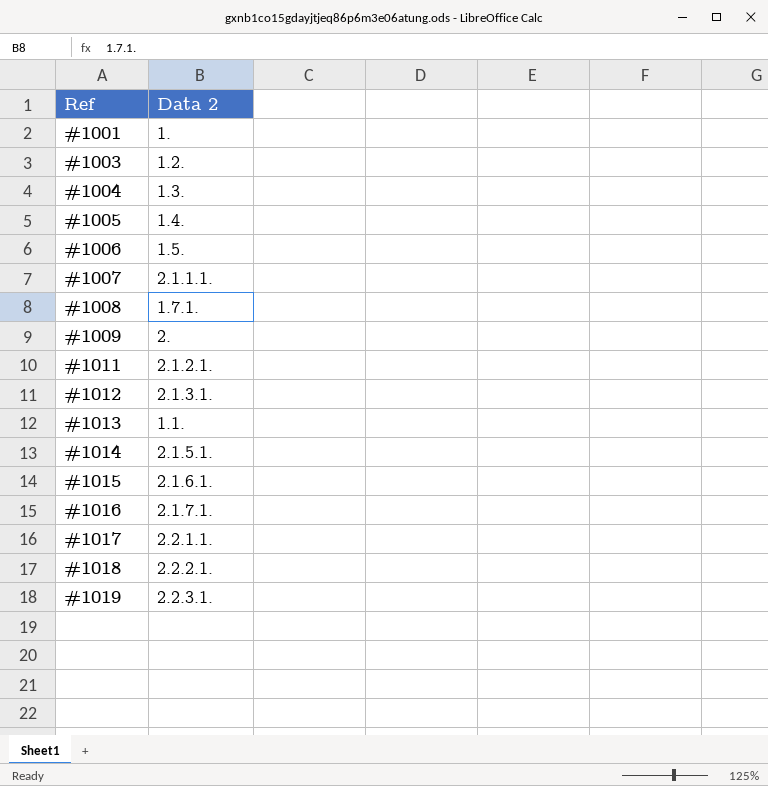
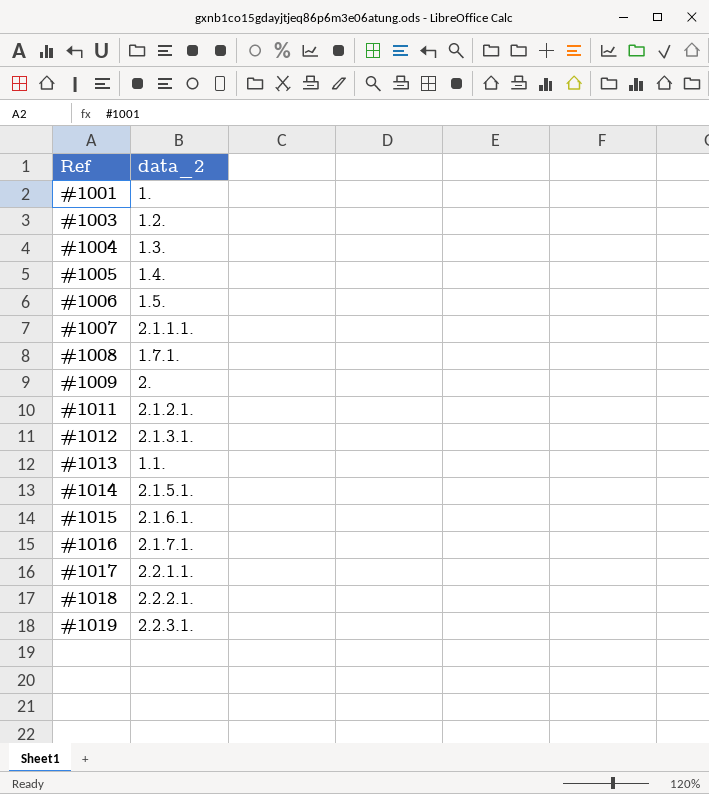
column name: Data 2 -> data_2

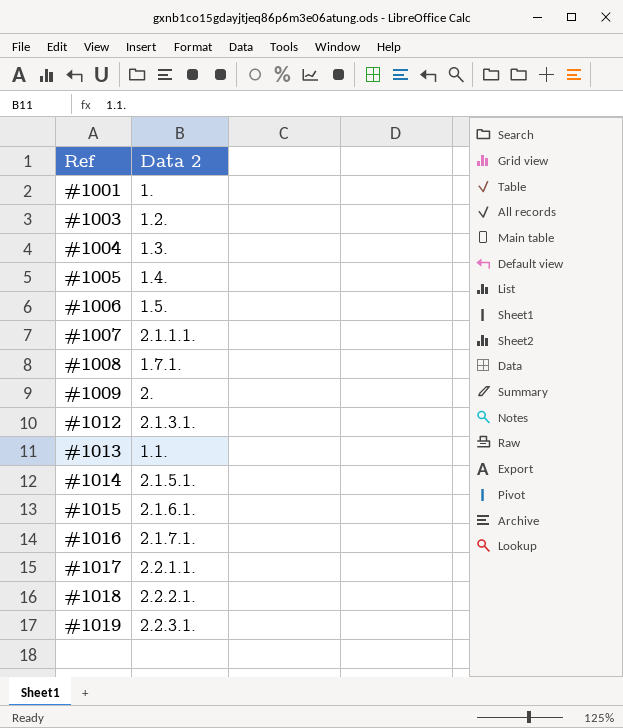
column name: data_2 -> Data 2
row #1011: 2.1.2.1. -> none

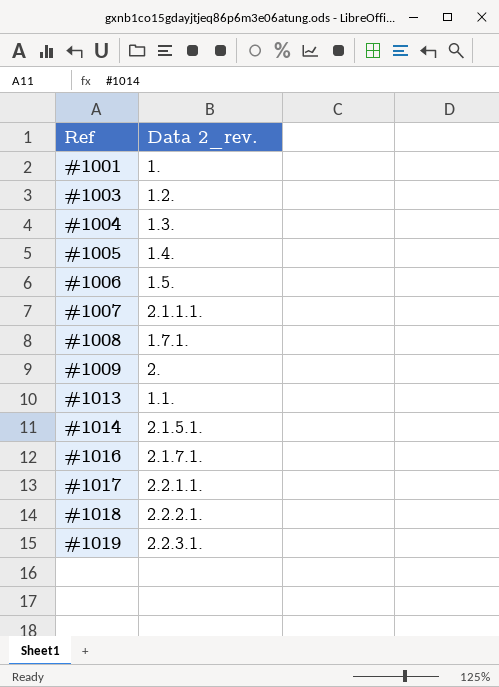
column name: Data 2 -> Data 2_rev.
row #1012: 2.1.3.1. -> none
row #1015: 2.1.6.1. -> none

